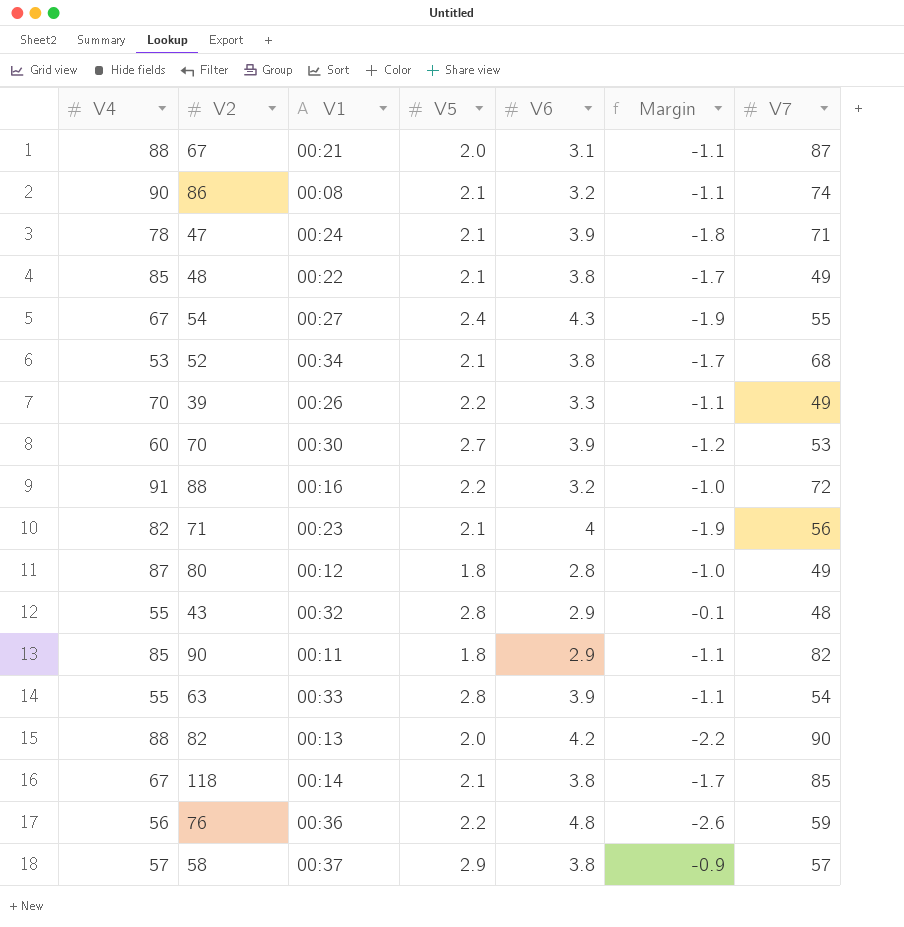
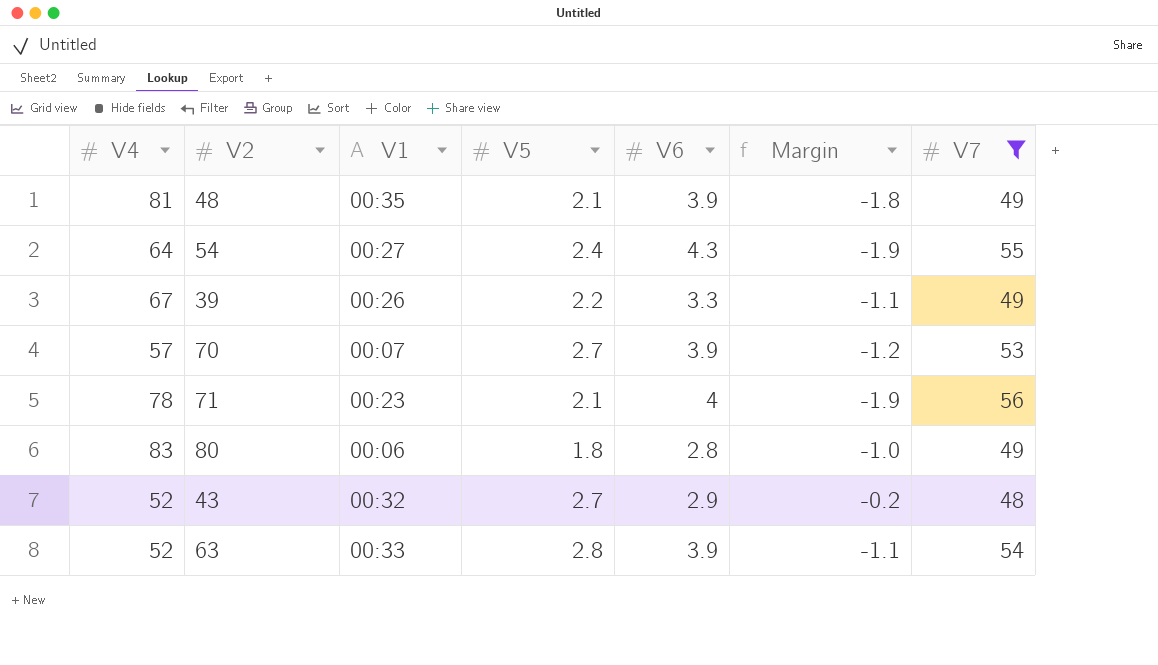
filter: none -> V7 <= 56
48 | V4: 85 -> 81
48 | V1: 00:22 -> 00:35
48 | V6: 3.8 -> 3.9
48 | Margin: -1.7 -> -1.8
54 | V4: 67 -> 64
39 | V4: 70 -> 67
70 | V4: 60 -> 57
70 | V1: 00:30 -> 00:07
71 | V4: 82 -> 78
80 | V4: 87 -> 83
80 | V1: 00:12 -> 00:06
43 | V4: 55 -> 52
43 | V5: 2.8 -> 2.7
43 | Margin: -0.1 -> -0.2
63 | V4: 55 -> 52

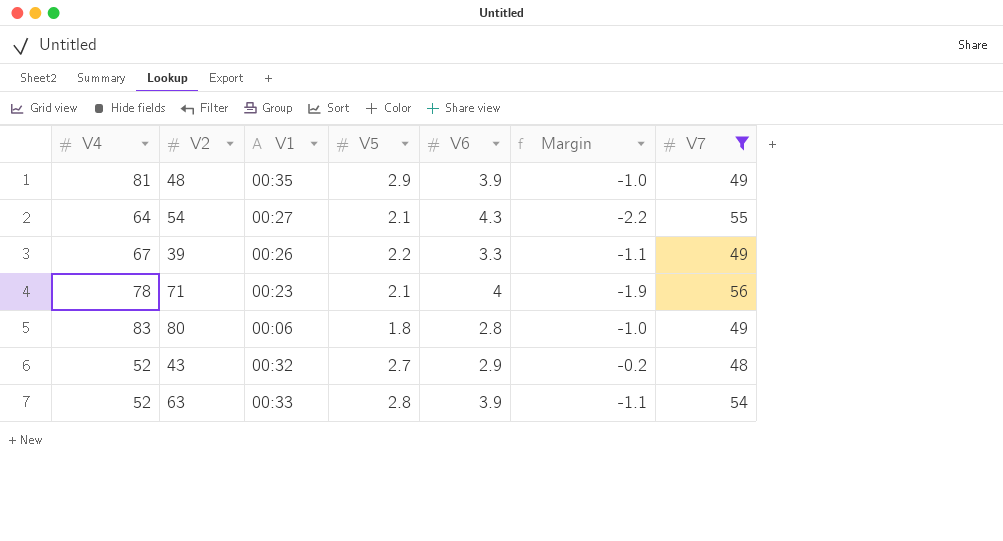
row 70: 57 | 00:07 | 2.7 | 3.9 | -1.2 | 53 -> none
48 | V5: 2.1 -> 2.9
48 | Margin: -1.8 -> -1.0
54 | V5: 2.4 -> 2.1
54 | Margin: -1.9 -> -2.2

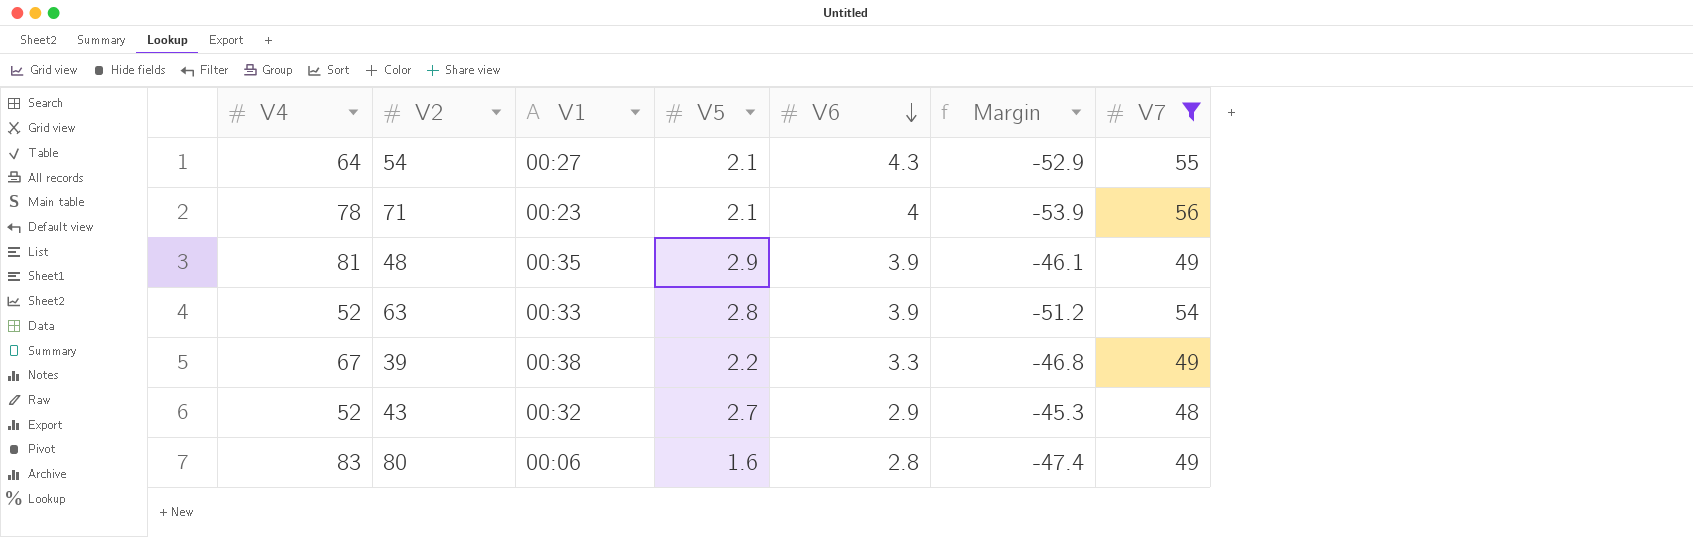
row order: none -> V6 descending
column Margin | formula: [V5] - [V6] -> [V5] - [V7]
39 | V1: 00:26 -> 00:38
80 | V5: 1.8 -> 1.6

